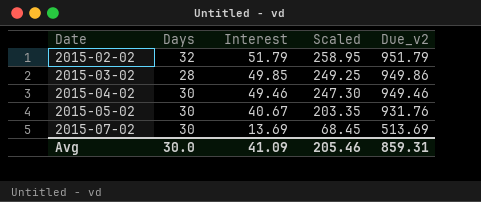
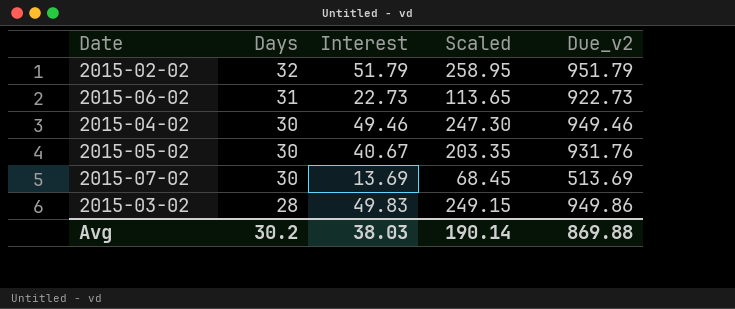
row order: Date ascending -> Days descending
row 2015-06-02: none -> 31 | 22.73 | 113.65 | 922.73
2015-03-02 | Interest: 49.85 -> 49.83
2015-03-02 | Scaled: 249.25 -> 249.15
Avg | Days: 30.0 -> 30.2
Avg | Interest: 41.09 -> 38.03
Avg | Scaled: 205.46 -> 190.14
Avg | Due_v2: 859.31 -> 869.88

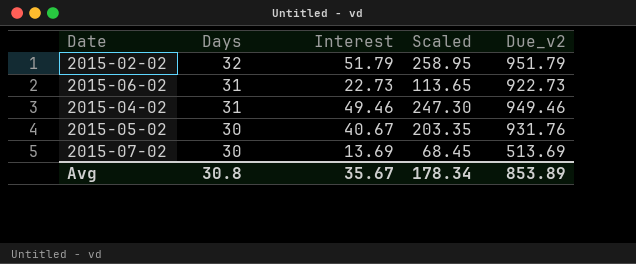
row 2015-03-02: 28 | 49.83 | 249.15 | 949.86 -> none
2015-04-02 | Days: 30 -> 31
Avg | Days: 30.2 -> 30.8
Avg | Interest: 38.03 -> 35.67
Avg | Scaled: 190.14 -> 178.34
Avg | Due_v2: 869.88 -> 853.89

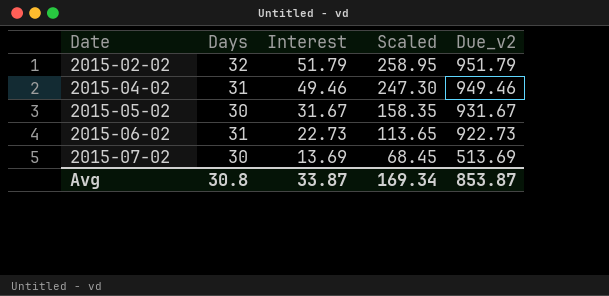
row order: Days descending -> Date ascending
2015-05-02 | Interest: 40.67 -> 31.67
2015-05-02 | Scaled: 203.35 -> 158.35
2015-05-02 | Due_v2: 931.76 -> 931.67
Avg | Interest: 35.67 -> 33.87
Avg | Scaled: 178.34 -> 169.34
Avg | Due_v2: 853.89 -> 853.87

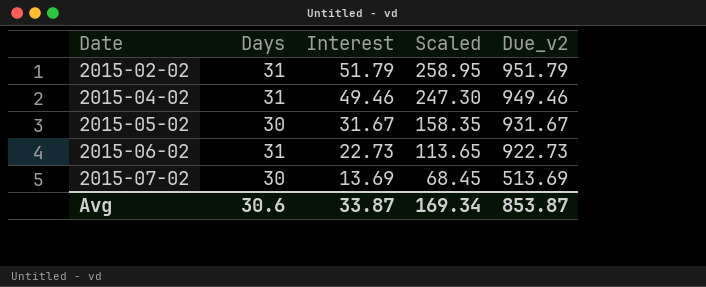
2015-02-02 | Days: 32 -> 31
Avg | Days: 30.8 -> 30.6

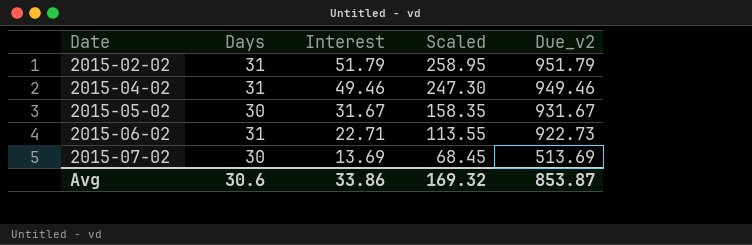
2015-06-02 | Interest: 22.73 -> 22.71
2015-06-02 | Scaled: 113.65 -> 113.55
Avg | Interest: 33.87 -> 33.86
Avg | Scaled: 169.34 -> 169.32

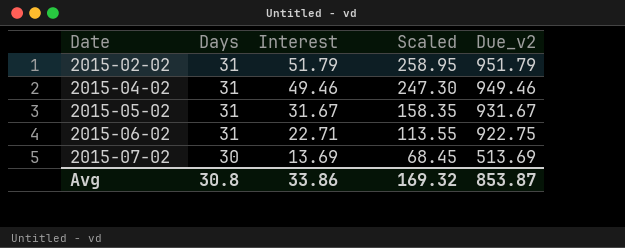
2015-05-02 | Days: 30 -> 31
2015-06-02 | Due_v2: 922.73 -> 922.75
Avg | Days: 30.6 -> 30.8

